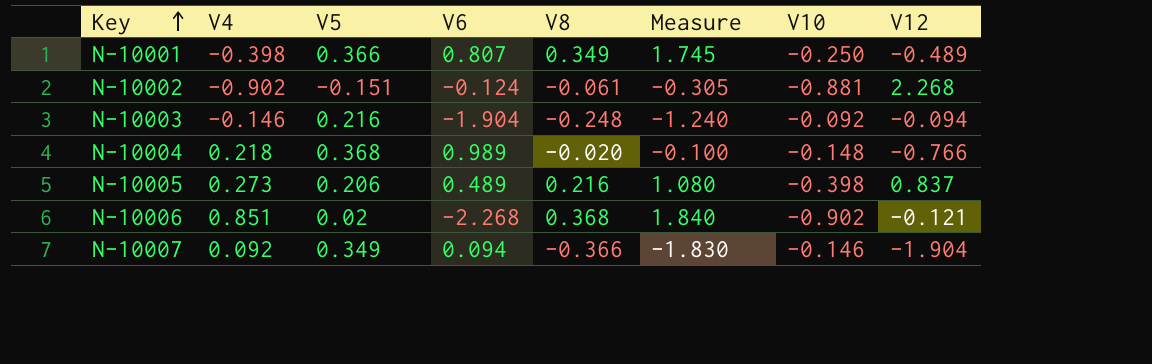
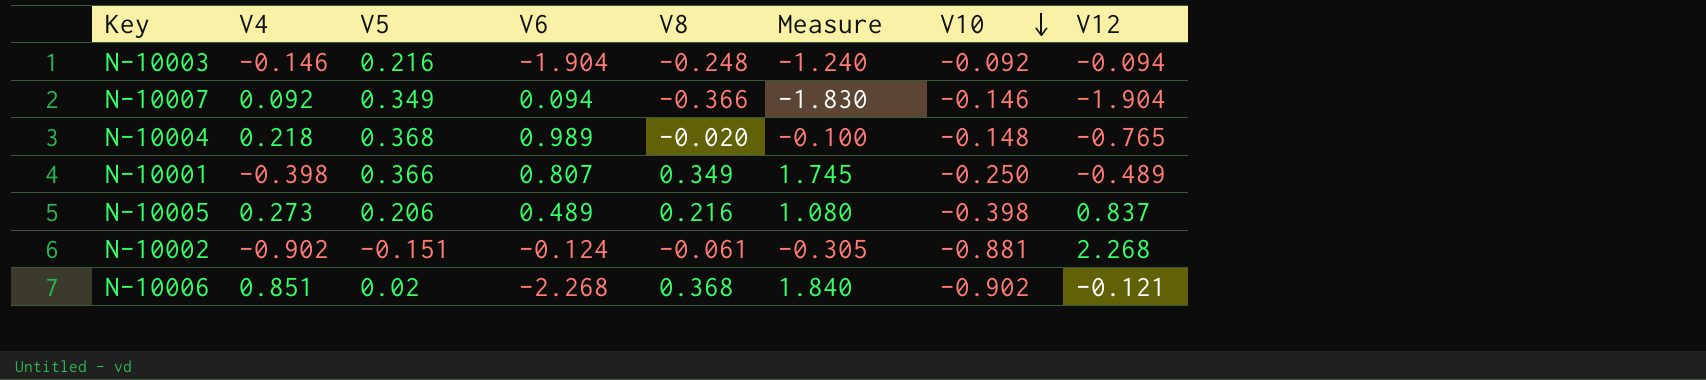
row order: Key ascending -> V10 descending
N-10004 | V12: -0.766 -> -0.765

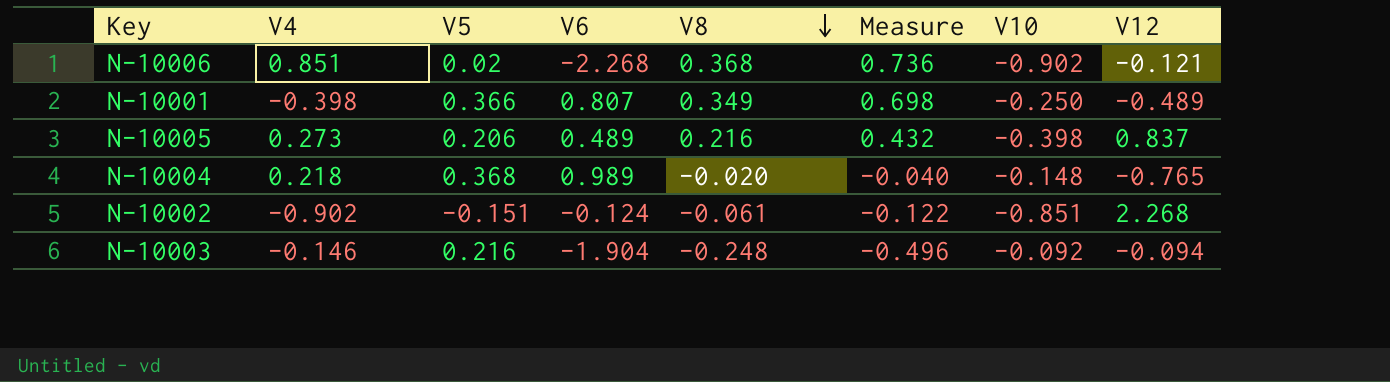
row order: V10 descending -> V8 descending
column Measure | formula: [V8] * 5 -> [V8] * 2
row N-10007: 0.092 | 0.349 | 0.094 | -0.366 | -1.830 | -0.146 | -1.904 -> none
N-10002 | V10: -0.881 -> -0.851

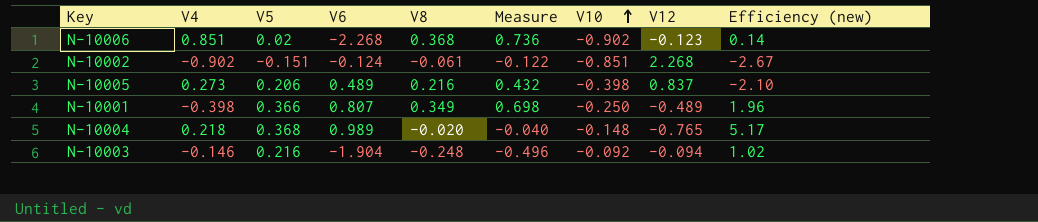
row order: V8 descending -> V10 ascending
column Efficiency (new) | formula: none -> [V12] / [V10]
N-10006 | V12: -0.121 -> -0.123

